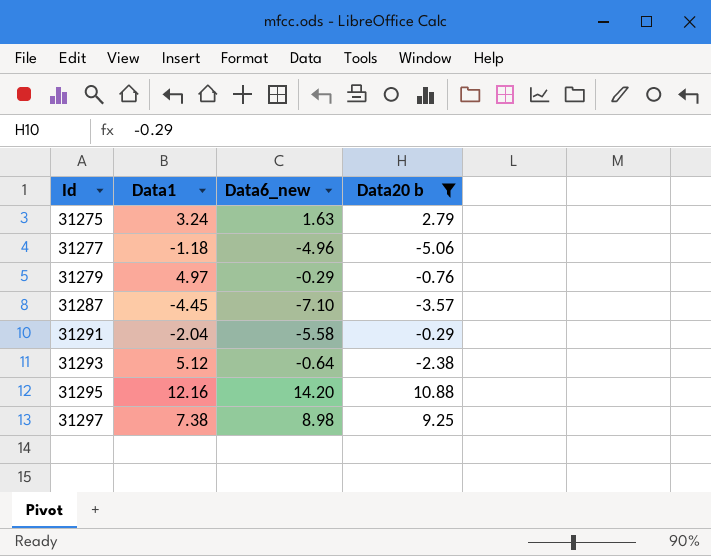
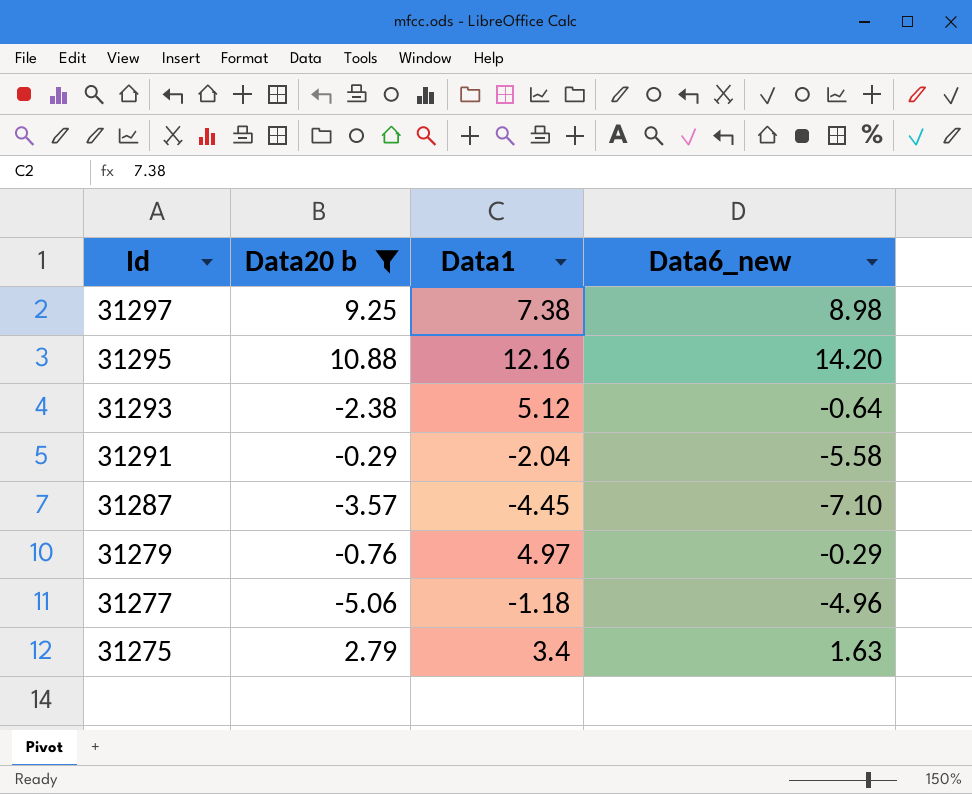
row order: Id ascending -> Id descending
column Data20 b | position: 4 -> 2
31275 | Data1: 3.24 -> 3.4

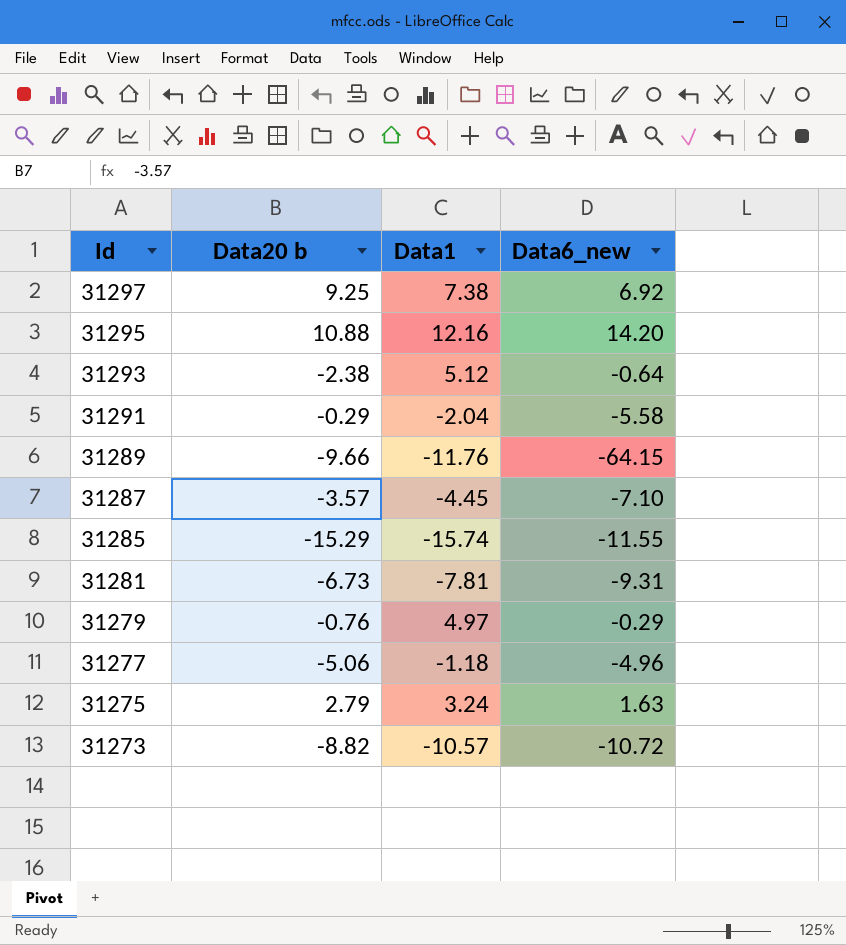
filter: Data20 b >= -5.06 -> none
31297 | Data6_new: 8.98 -> 6.92
31275 | Data1: 3.4 -> 3.24

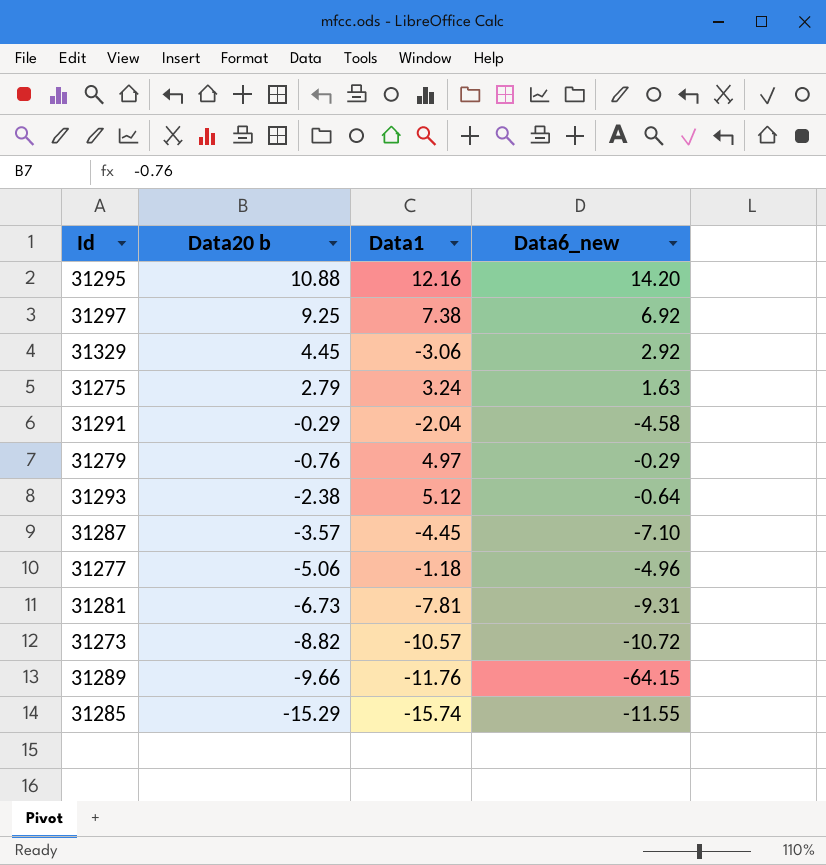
row order: Id descending -> Data20 b descending
row 31329: none -> 4.45 | -3.06 | 2.92
31291 | Data6_new: -5.58 -> -4.58

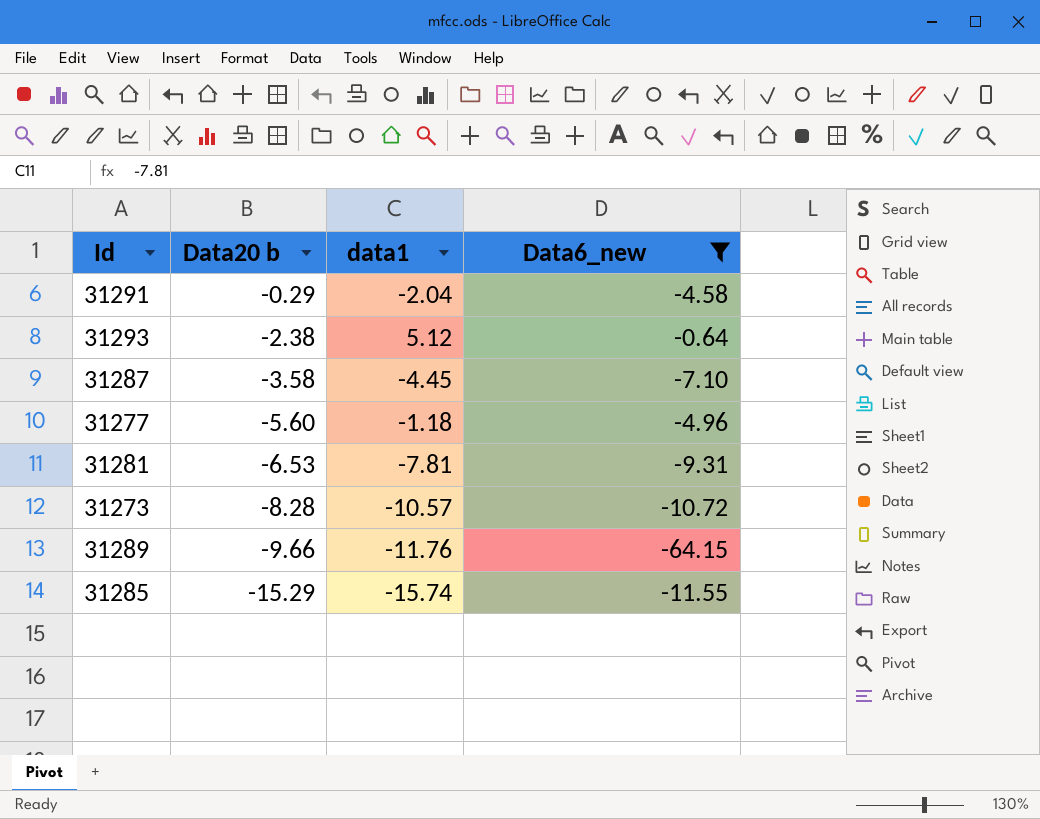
filter: none -> Data6_new <= -0.64
column name: Data1 -> data1
31287 | Data20 b: -3.57 -> -3.58
31277 | Data20 b: -5.06 -> -5.60
31281 | Data20 b: -6.73 -> -6.53
31273 | Data20 b: -8.82 -> -8.28

